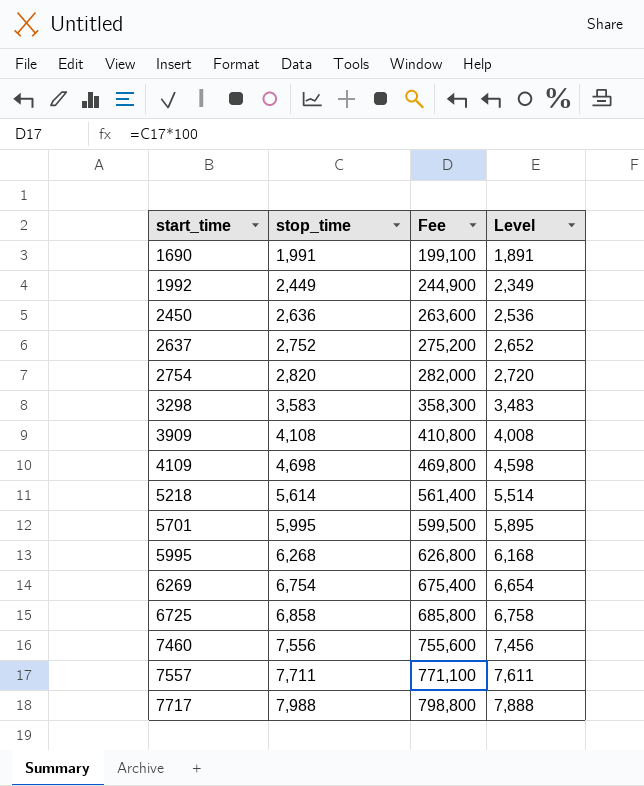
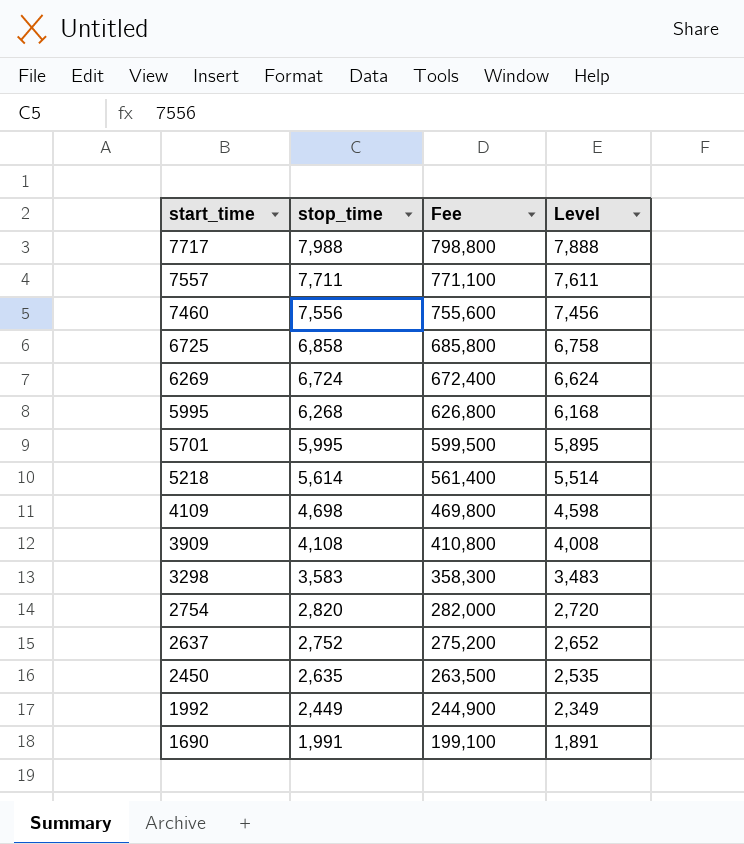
row order: start_time ascending -> start_time descending
6269 | stop_time: 6,754 -> 6,724
6269 | Fee: 675,400 -> 672,400
6269 | Level: 6,654 -> 6,624
2450 | stop_time: 2,636 -> 2,635
2450 | Fee: 263,600 -> 263,500
2450 | Level: 2,536 -> 2,535

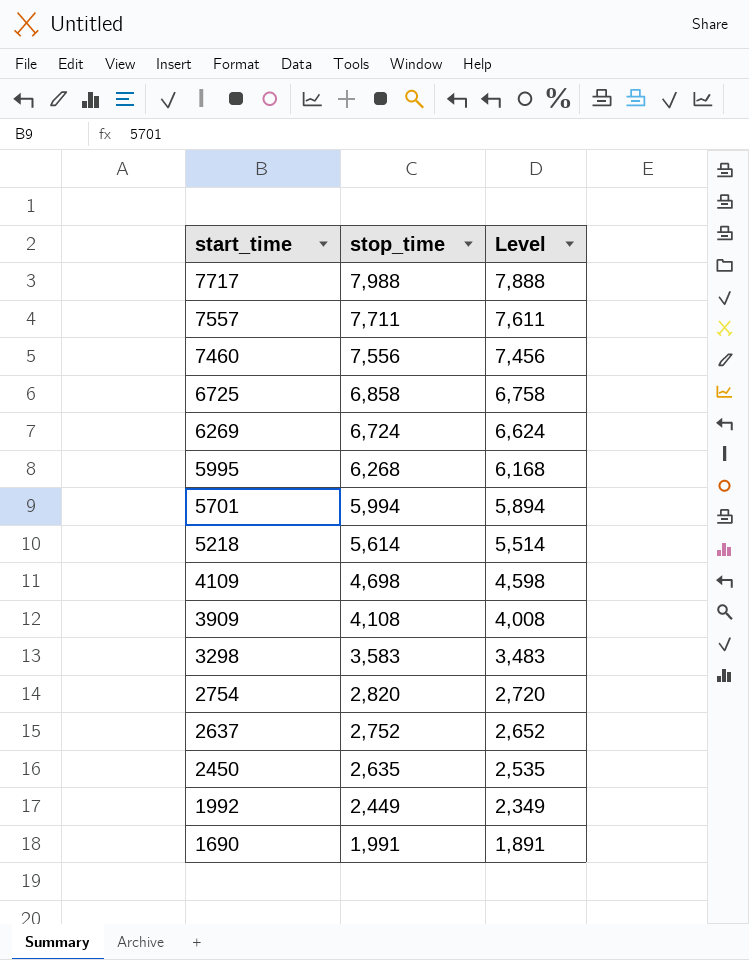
column Fee | formula: [stop_time] * 100 -> none
5701 | stop_time: 5,995 -> 5,994
5701 | Level: 5,895 -> 5,894

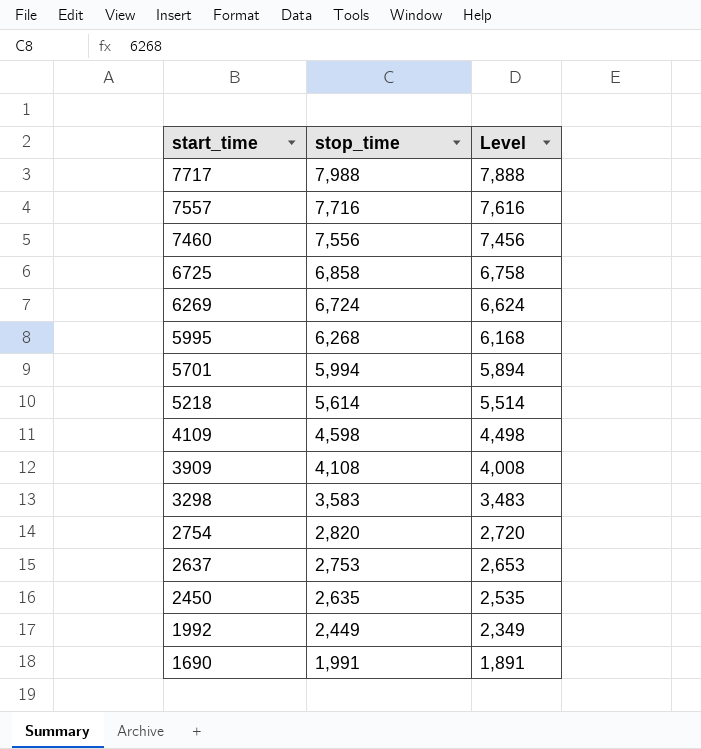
7557 | stop_time: 7,711 -> 7,716
7557 | Level: 7,611 -> 7,616
4109 | stop_time: 4,698 -> 4,598
4109 | Level: 4,598 -> 4,498
2637 | stop_time: 2,752 -> 2,753
2637 | Level: 2,652 -> 2,653

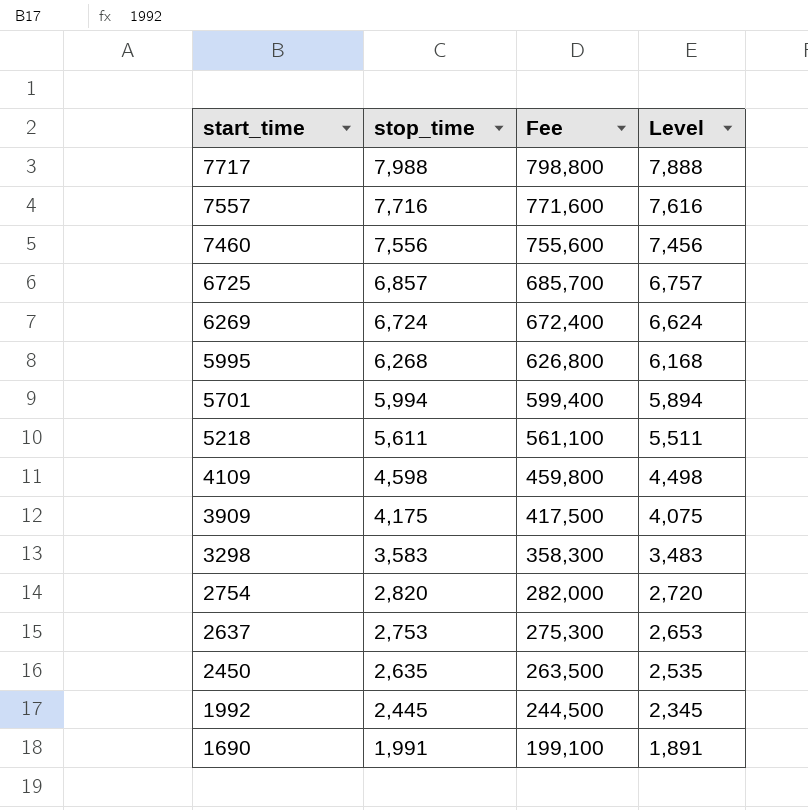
column Fee | formula: none -> [stop_time] * 100
6725 | stop_time: 6,858 -> 6,857
6725 | Level: 6,758 -> 6,757
5218 | stop_time: 5,614 -> 5,611
5218 | Level: 5,514 -> 5,511
3909 | stop_time: 4,108 -> 4,175
3909 | Level: 4,008 -> 4,075
1992 | stop_time: 2,449 -> 2,445
1992 | Level: 2,349 -> 2,345

